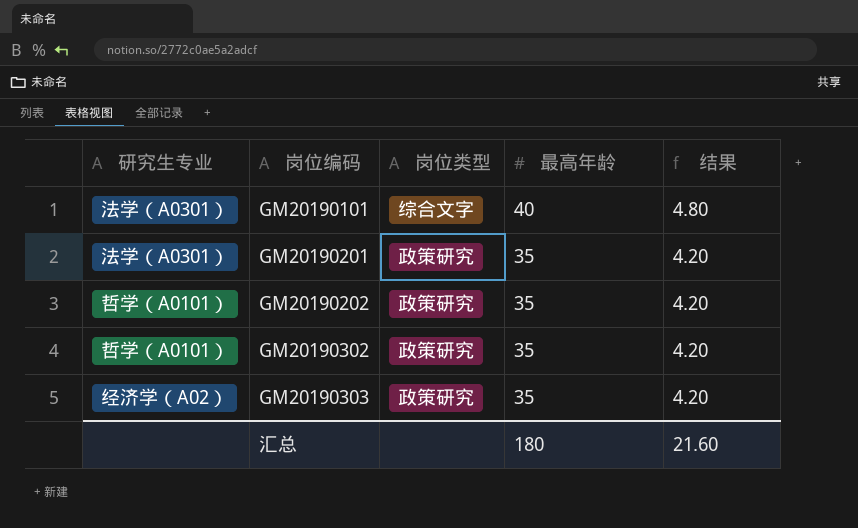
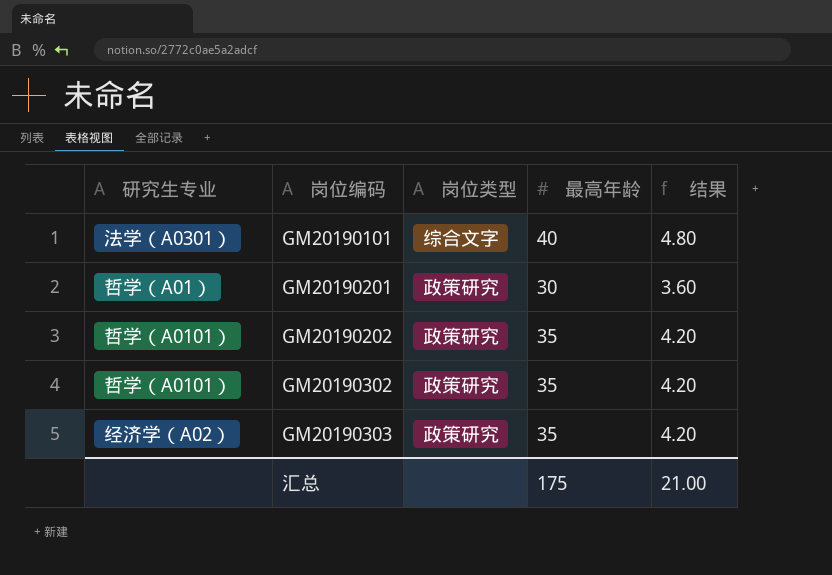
GM20190201 | 研究生专业: 法学（A0301） -> 哲学（A01）
GM20190201 | 最高年龄: 35 -> 30
GM20190201 | 结果: 4.20 -> 3.60
汇总 | 最高年龄: 180 -> 175
汇总 | 结果: 21.60 -> 21.00

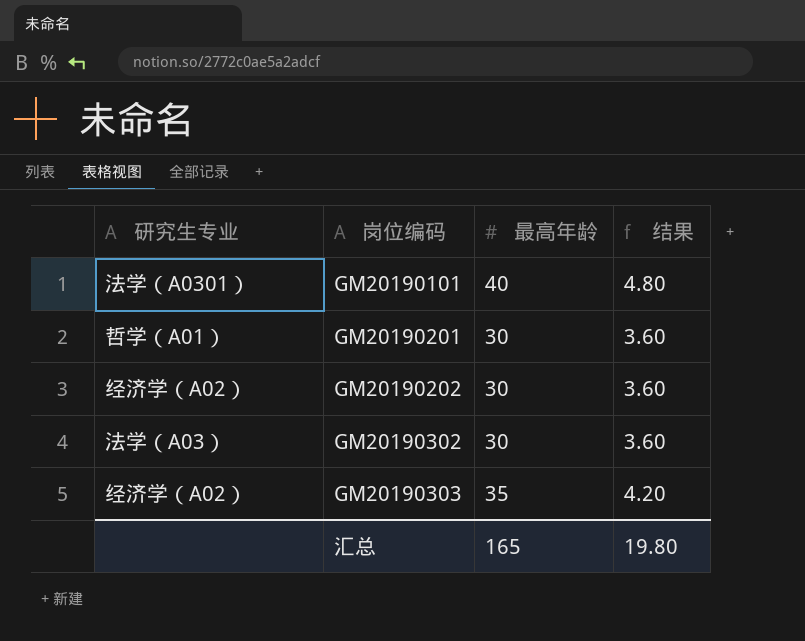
column 岗位类型 | position: 3 -> none
GM20190202 | 研究生专业: 哲学（A0101） -> 经济学（A02）
GM20190202 | 最高年龄: 35 -> 30
GM20190202 | 结果: 4.20 -> 3.60
GM20190302 | 研究生专业: 哲学（A0101） -> 法学（A03）
GM20190302 | 最高年龄: 35 -> 30
GM20190302 | 结果: 4.20 -> 3.60
汇总 | 最高年龄: 175 -> 165
汇总 | 结果: 21.00 -> 19.80

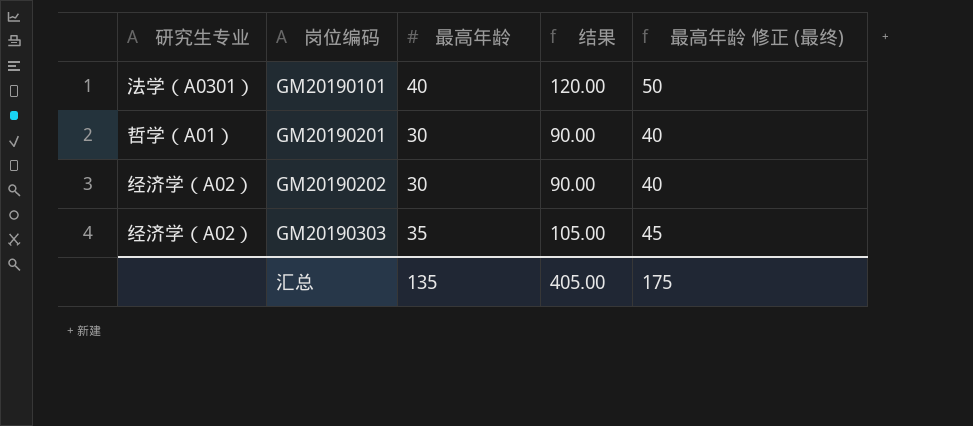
column 结果 | formula: [最高年龄] * 0.12 -> [最高年龄] * 3
column 最高年龄 修正 (最终) | formula: none -> [最高年龄] + 10
row GM20190302: 法学（A03） | 30 | 3.60 -> none
汇总 | 最高年龄: 165 -> 135
汇总 | 结果: 19.80 -> 405.00

